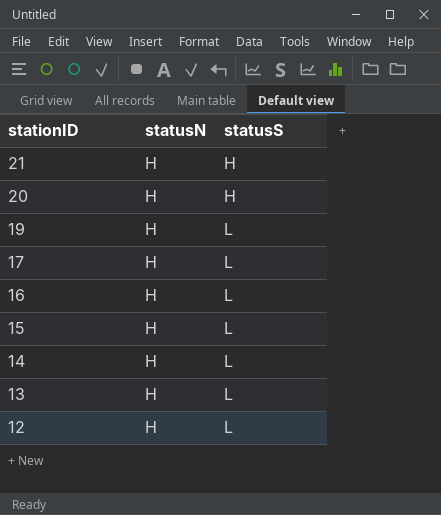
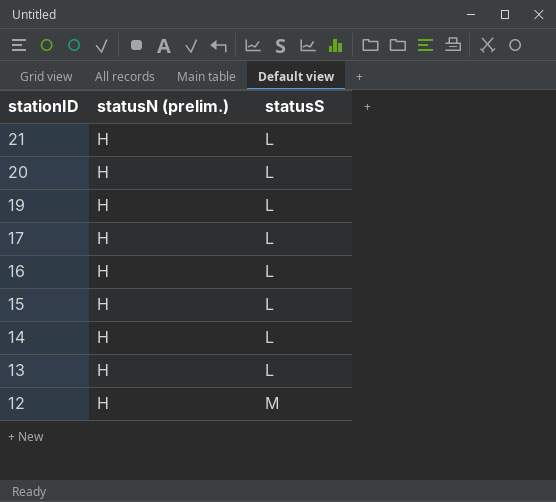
column name: statusN -> statusN (prelim.)
21 | statusS: H -> L
20 | statusS: H -> L
12 | statusS: L -> M

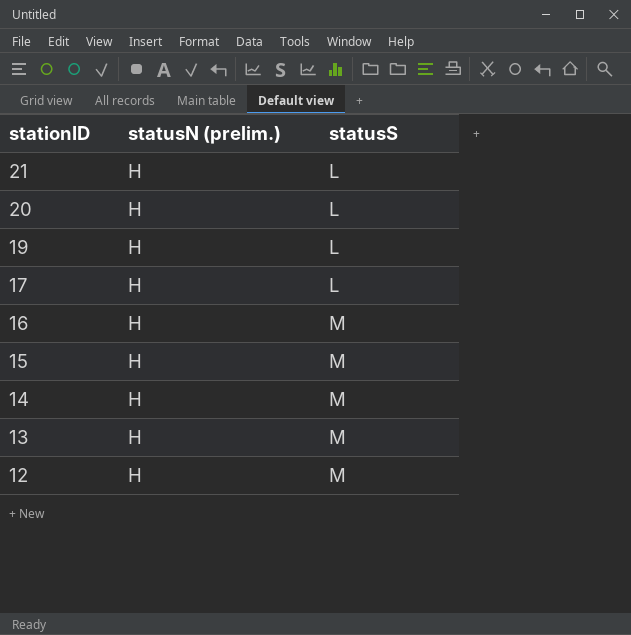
16 | statusS: L -> M
15 | statusS: L -> M
14 | statusS: L -> M
13 | statusS: L -> M

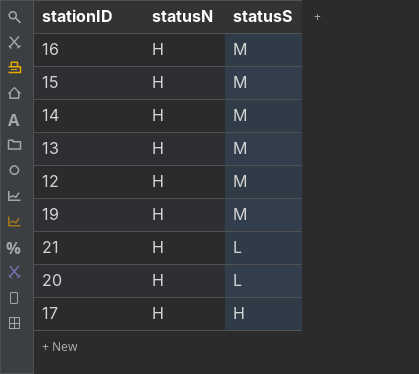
row order: stationID descending -> statusS descending
column name: statusN (prelim.) -> statusN
19 | statusS: L -> M
17 | statusS: L -> H

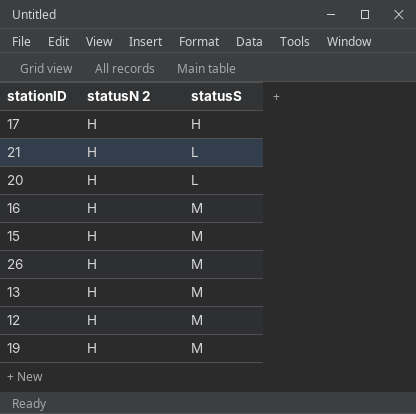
row order: statusS descending -> statusS ascending
column name: statusN -> statusN 2
row 14: H | M -> none
row 26: none -> H | M

